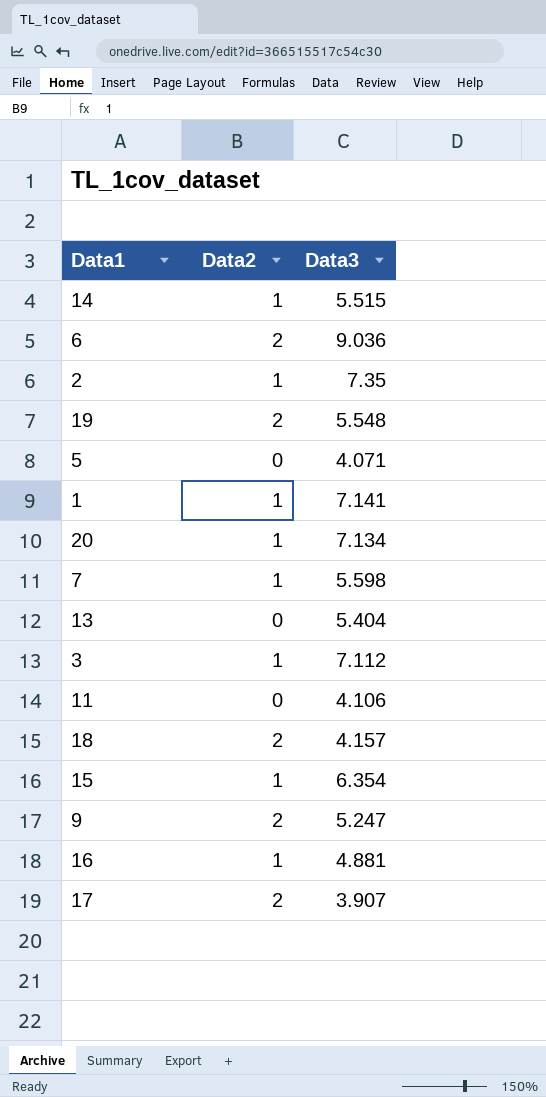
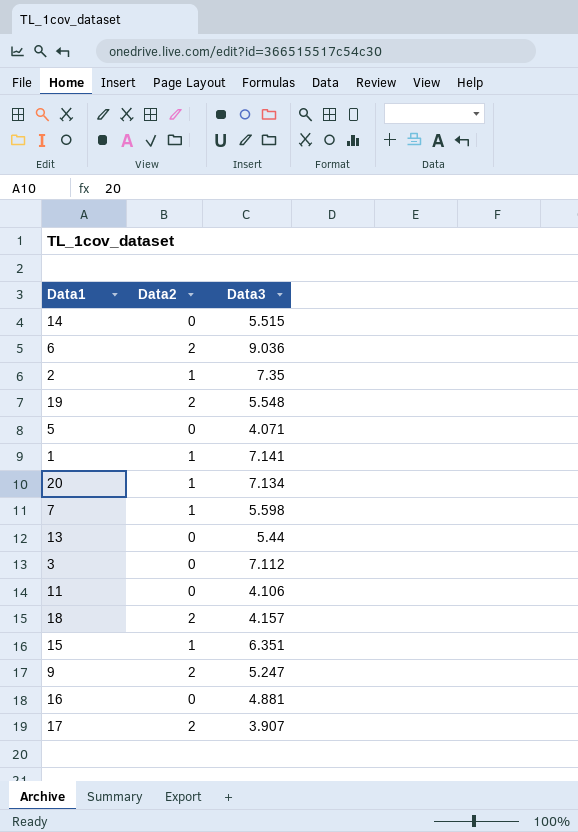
14 | Data2: 1 -> 0
13 | Data3: 5.404 -> 5.44
3 | Data2: 1 -> 0
15 | Data3: 6.354 -> 6.351
16 | Data2: 1 -> 0

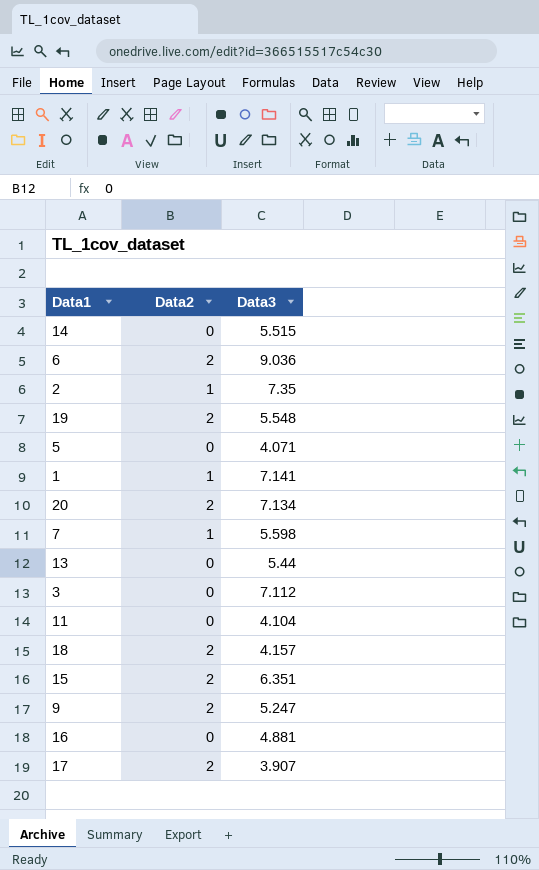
20 | Data2: 1 -> 2
11 | Data3: 4.106 -> 4.104
15 | Data2: 1 -> 2

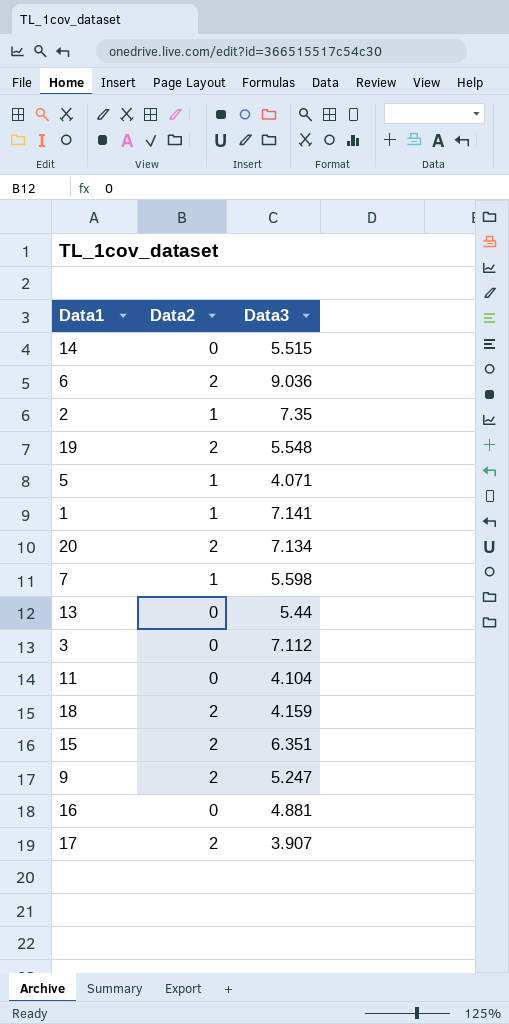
5 | Data2: 0 -> 1
18 | Data3: 4.157 -> 4.159

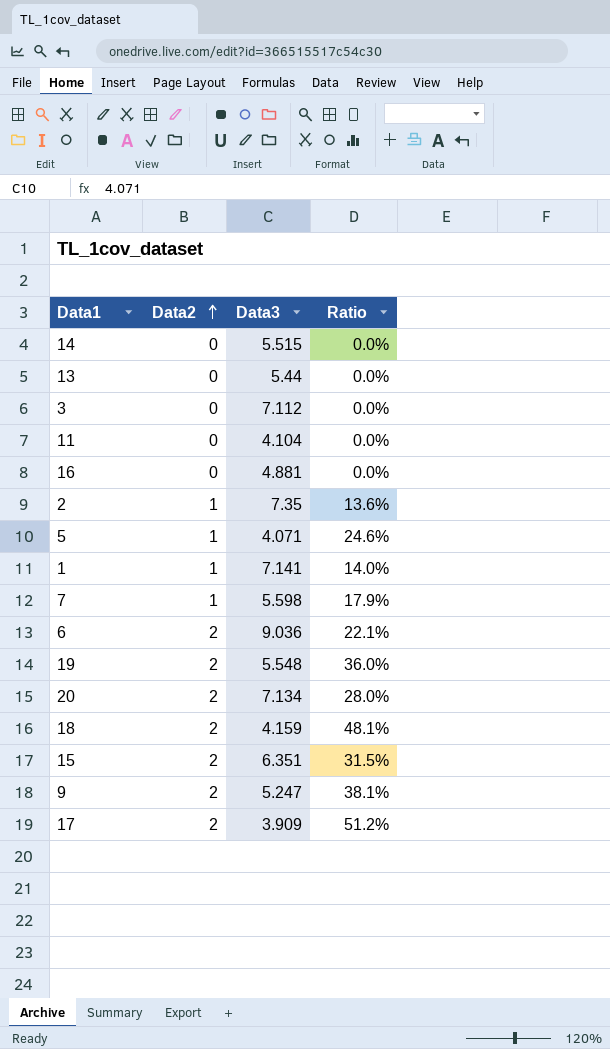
row order: none -> Data2 ascending
column Ratio | formula: none -> [Data2] / [Data3]
17 | Data3: 3.907 -> 3.909

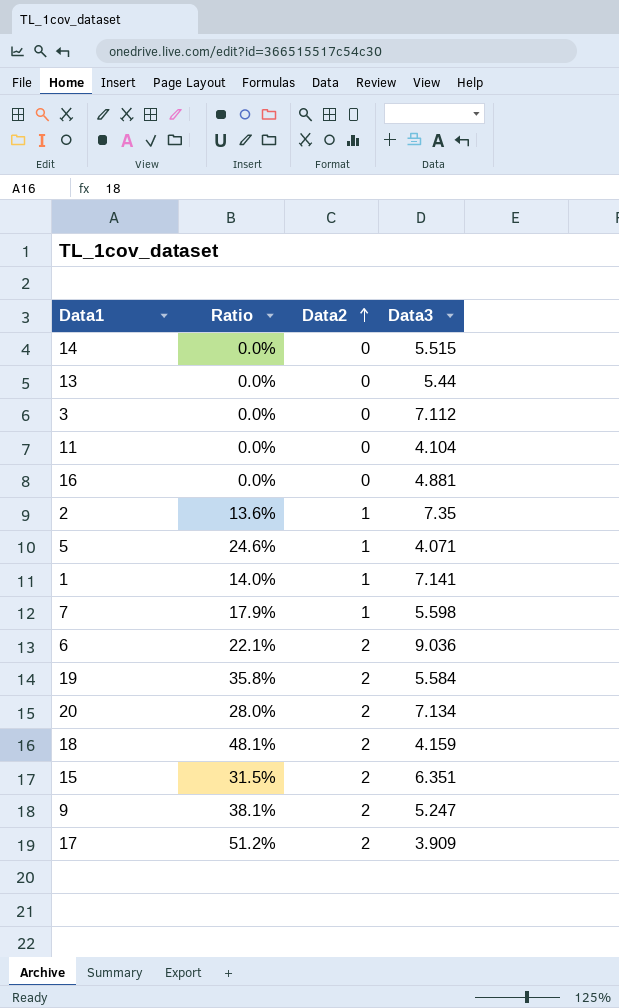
column Ratio | position: 4 -> 2
19 | Ratio: 36.0% -> 35.8%
19 | Data3: 5.548 -> 5.584

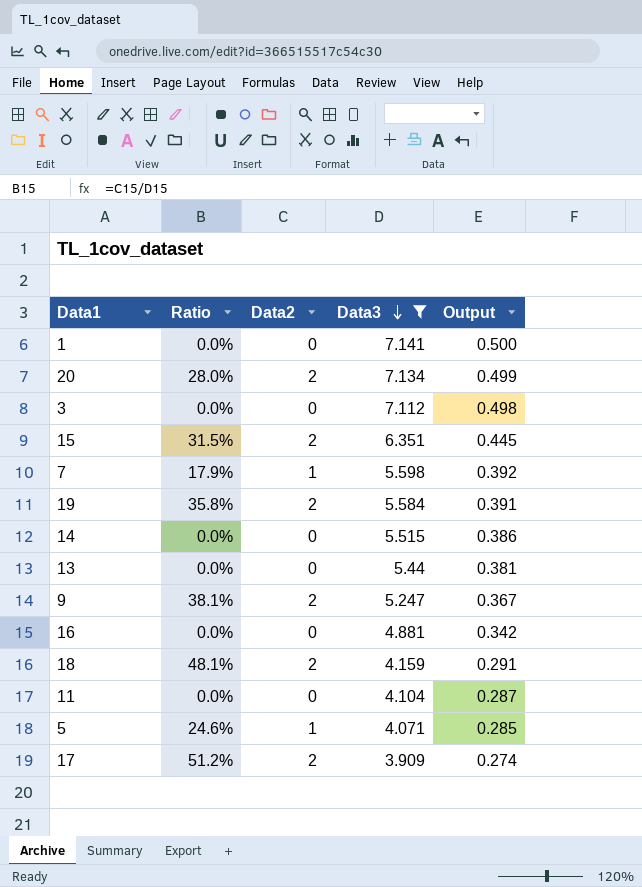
filter: none -> Data3 <= 7.141
row order: Data2 ascending -> Data3 descending
column Output | formula: none -> [Data3] * 0.07
1 | Ratio: 14.0% -> 0.0%
1 | Data2: 1 -> 0

